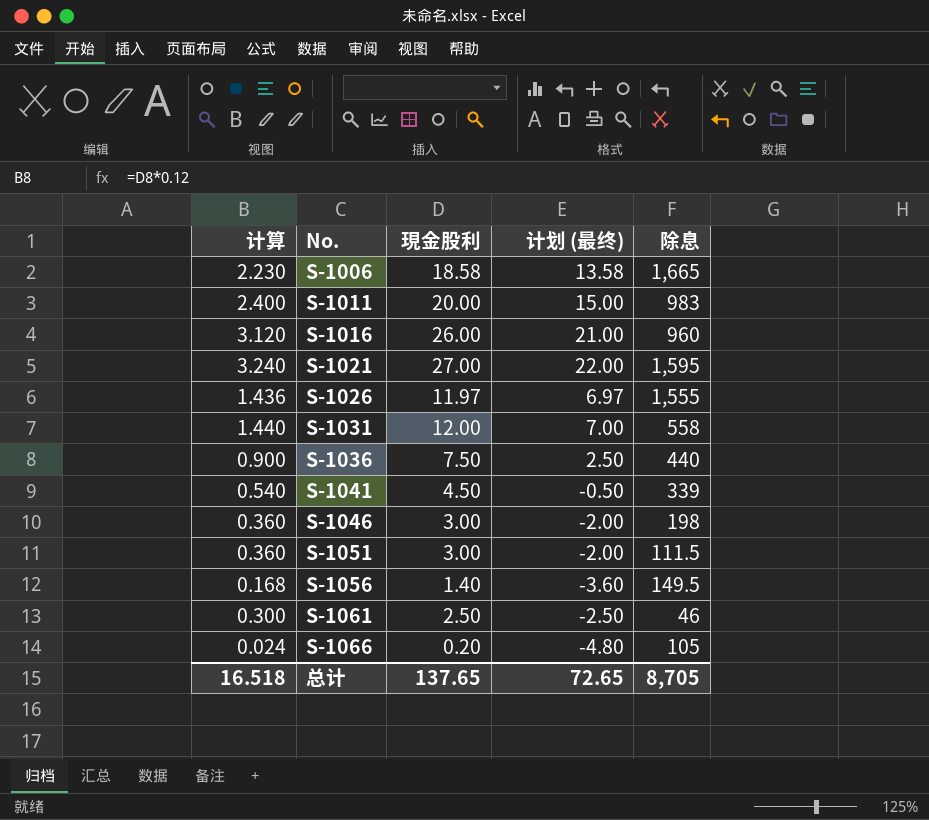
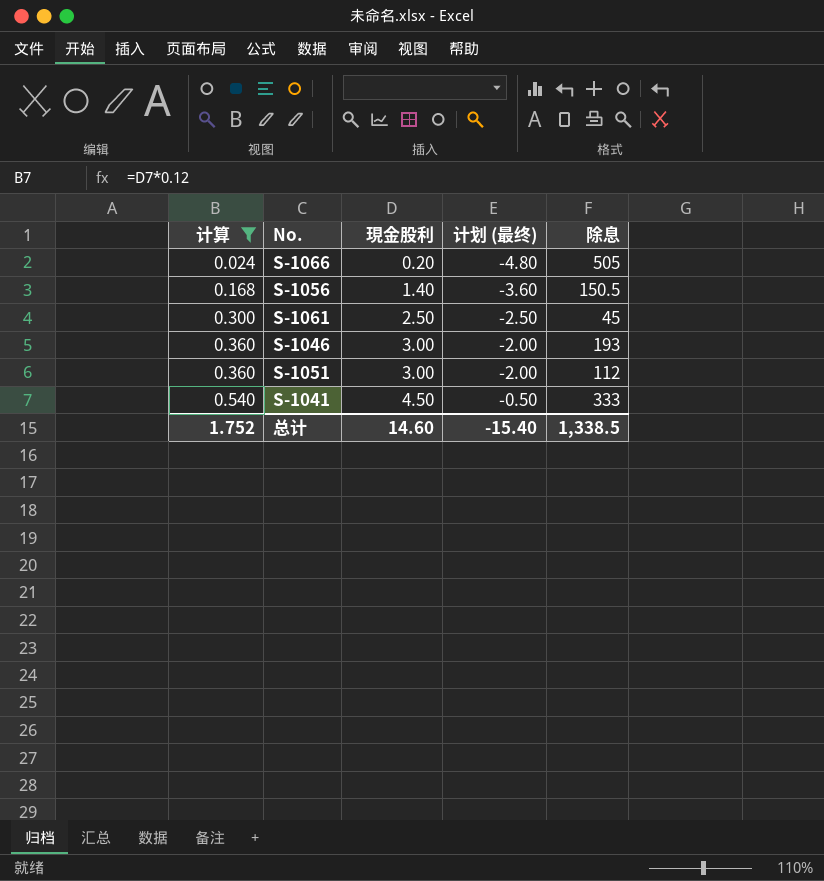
filter: none -> 计算 <= 0.540
row order: No. ascending -> 计算 ascending
S-1066 | 除息: 105 -> 505
S-1056 | 除息: 149.5 -> 150.5
S-1061 | 除息: 46 -> 45
S-1046 | 除息: 198 -> 193
S-1051 | 除息: 111.5 -> 112
S-1041 | 除息: 339 -> 333
总计 | 计算: 16.518 -> 1.752
总计 | 現金股利: 137.65 -> 14.60
总计 | 计划 (最终): 72.65 -> -15.40
总计 | 除息: 8,705 -> 1,338.5

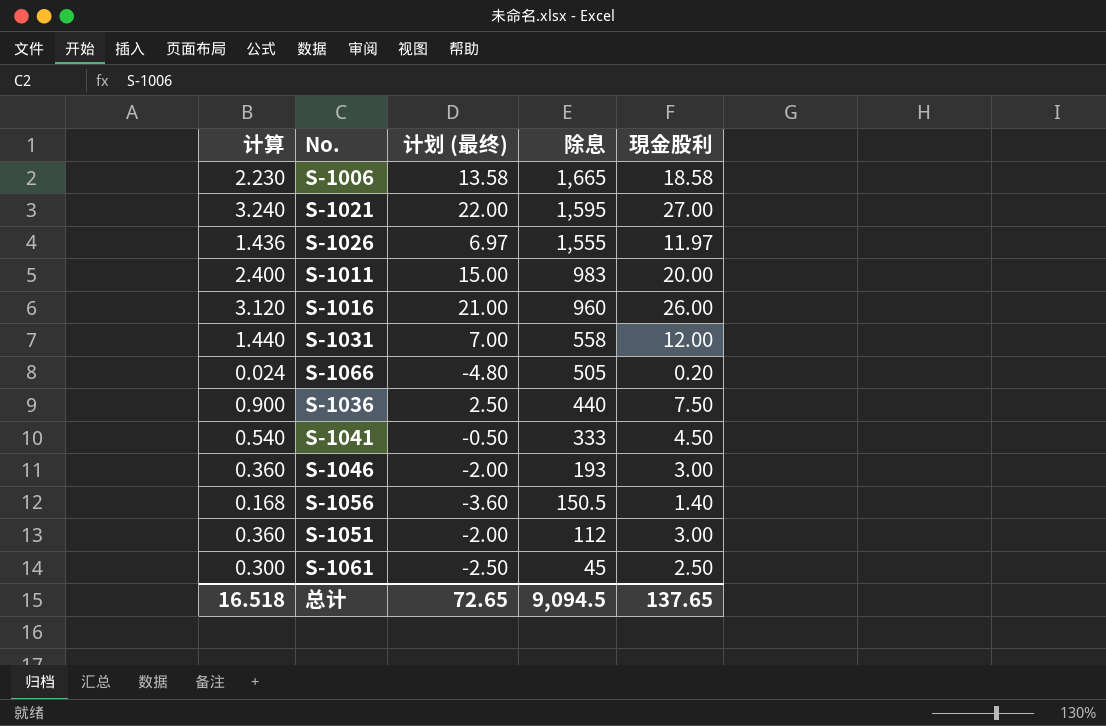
filter: 计算 <= 0.540 -> none
row order: 计算 ascending -> 除息 descending
column 現金股利 | position: 3 -> 5
总计 | 计算: 1.752 -> 16.518
总计 | 计划 (最终): -15.40 -> 72.65
总计 | 除息: 1,338.5 -> 9,094.5
总计 | 現金股利: 14.60 -> 137.65

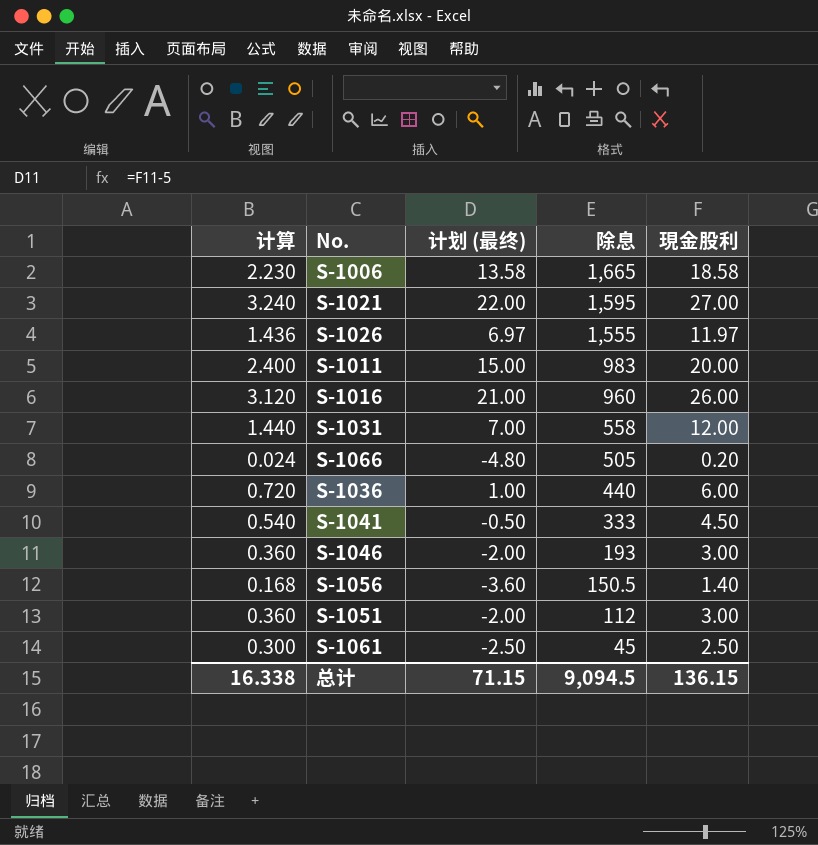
S-1036 | 计算: 0.900 -> 0.720
S-1036 | 计划 (最终): 2.50 -> 1.00
S-1036 | 現金股利: 7.50 -> 6.00
总计 | 计算: 16.518 -> 16.338
总计 | 计划 (最终): 72.65 -> 71.15
总计 | 現金股利: 137.65 -> 136.15

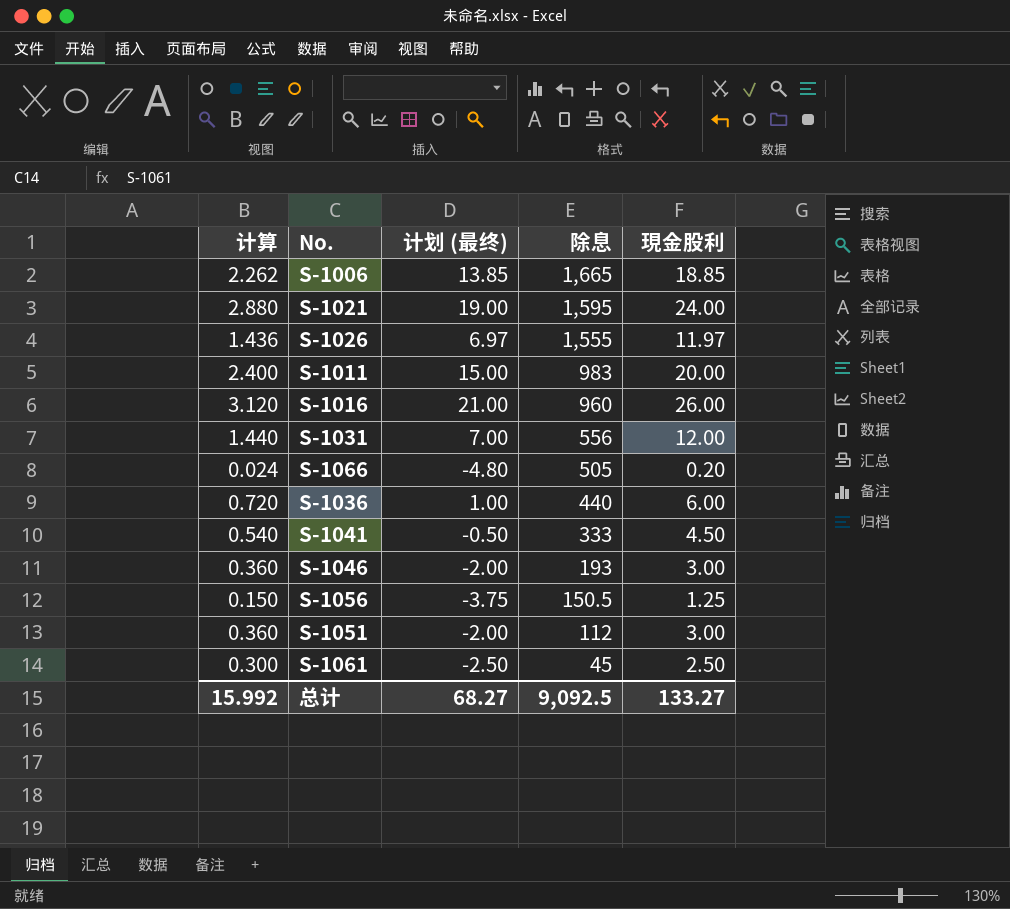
S-1006 | 计算: 2.230 -> 2.262
S-1006 | 计划 (最终): 13.58 -> 13.85
S-1006 | 現金股利: 18.58 -> 18.85
S-1021 | 计算: 3.240 -> 2.880
S-1021 | 计划 (最终): 22.00 -> 19.00
S-1021 | 現金股利: 27.00 -> 24.00
S-1031 | 除息: 558 -> 556
S-1056 | 计算: 0.168 -> 0.150
S-1056 | 计划 (最终): -3.60 -> -3.75
S-1056 | 現金股利: 1.40 -> 1.25
总计 | 计算: 16.338 -> 15.992
总计 | 计划 (最终): 71.15 -> 68.27
总计 | 除息: 9,094.5 -> 9,092.5
总计 | 現金股利: 136.15 -> 133.27

